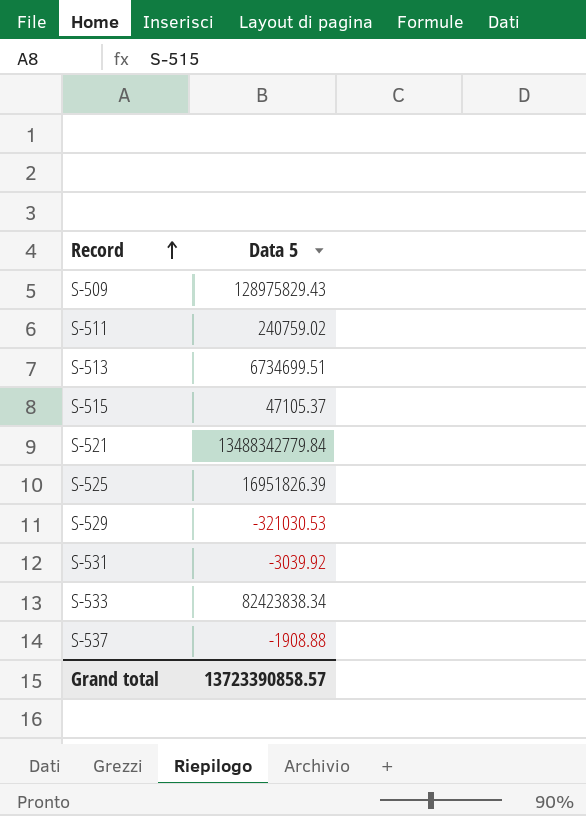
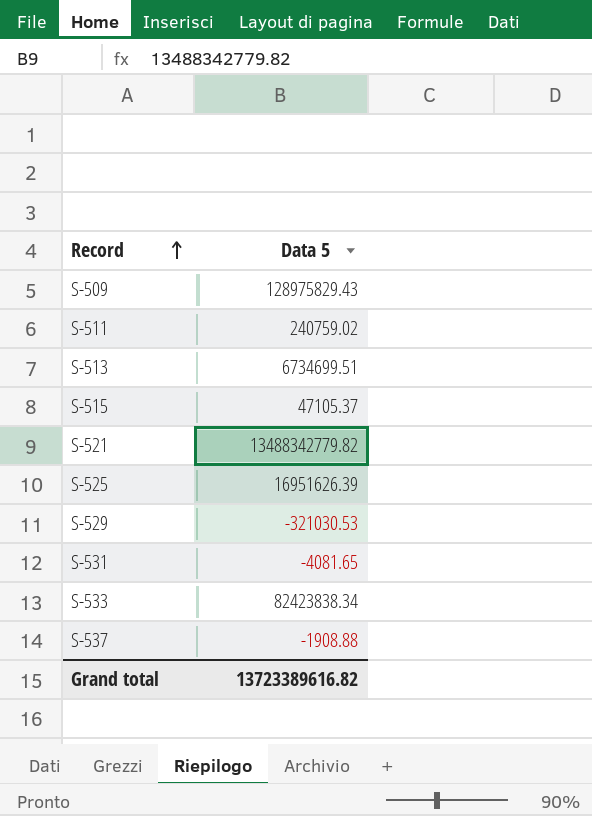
S-521 | Data 5: 13488342779.84 -> 13488342779.82
S-525 | Data 5: 16951826.39 -> 16951626.39
S-531 | Data 5: -3039.92 -> -4081.65
Grand total | Data 5: 13723390858.57 -> 13723389616.82

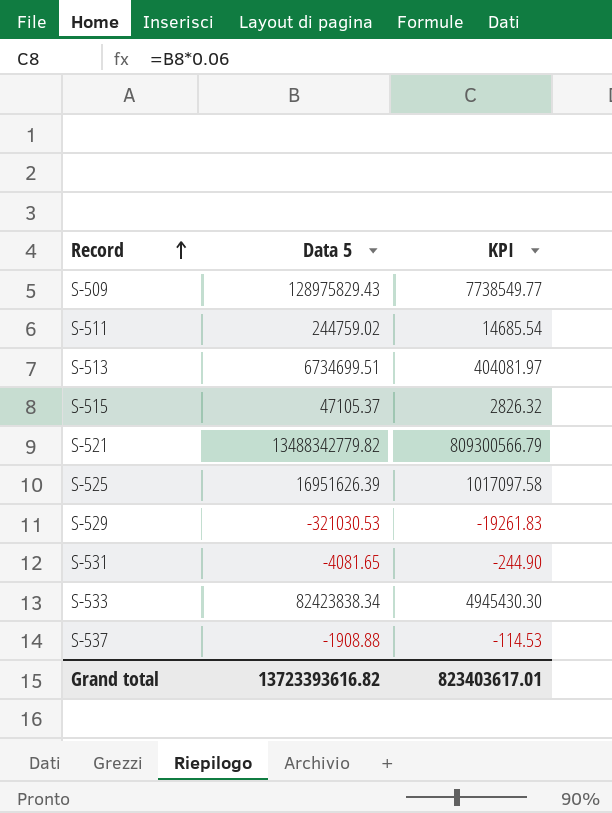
column KPI | formula: none -> [Data 5] * 0.06
S-511 | Data 5: 240759.02 -> 244759.02
Grand total | Data 5: 13723389616.82 -> 13723393616.82

